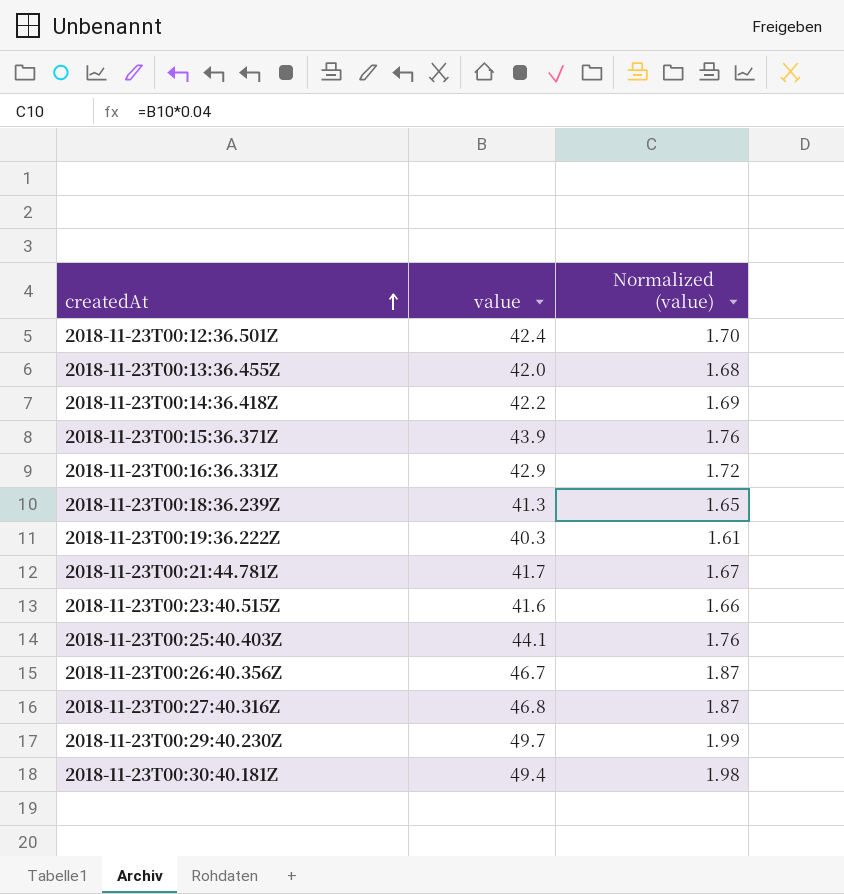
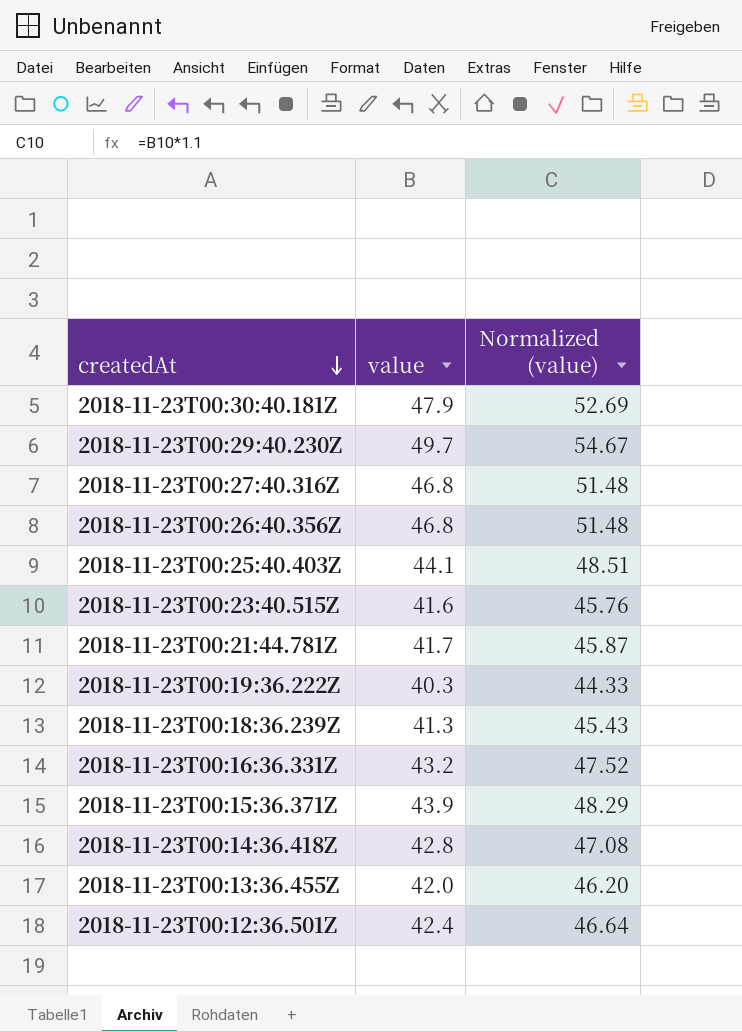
row order: createdAt ascending -> createdAt descending
column Normalized (value) | formula: [value] * 0.04 -> [value] * 1.1
2018-11-23T00:30:40.181Z | value: 49.4 -> 47.9
2018-11-23T00:26:40.356Z | value: 46.7 -> 46.8
2018-11-23T00:16:36.331Z | value: 42.9 -> 43.2
2018-11-23T00:14:36.418Z | value: 42.2 -> 42.8

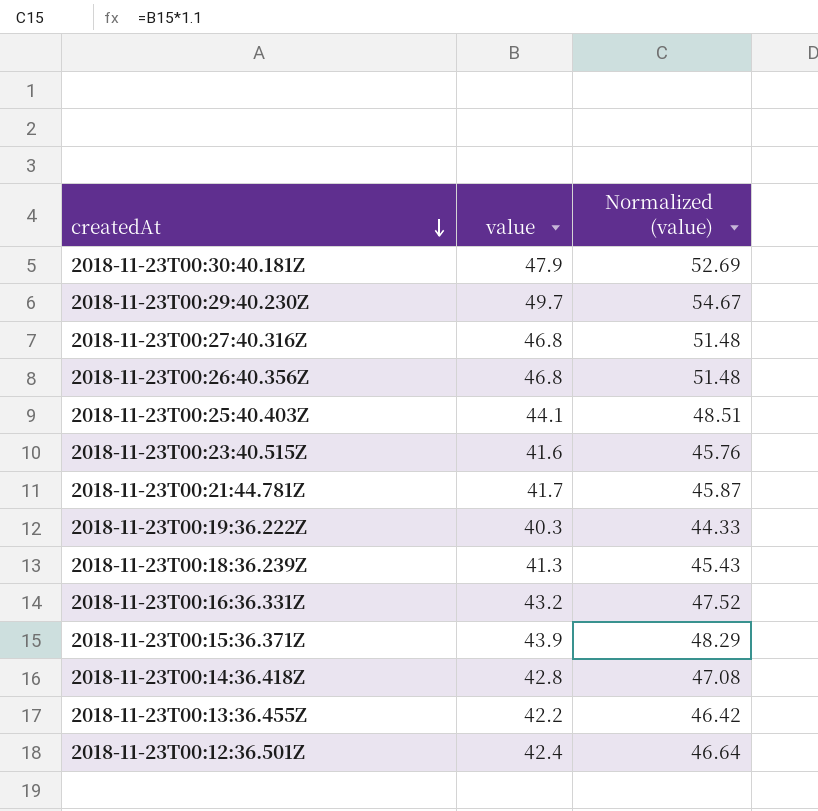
2018-11-23T00:13:36.455Z | value: 42.0 -> 42.2
2018-11-23T00:13:36.455Z | Normalized (value): 46.20 -> 46.42

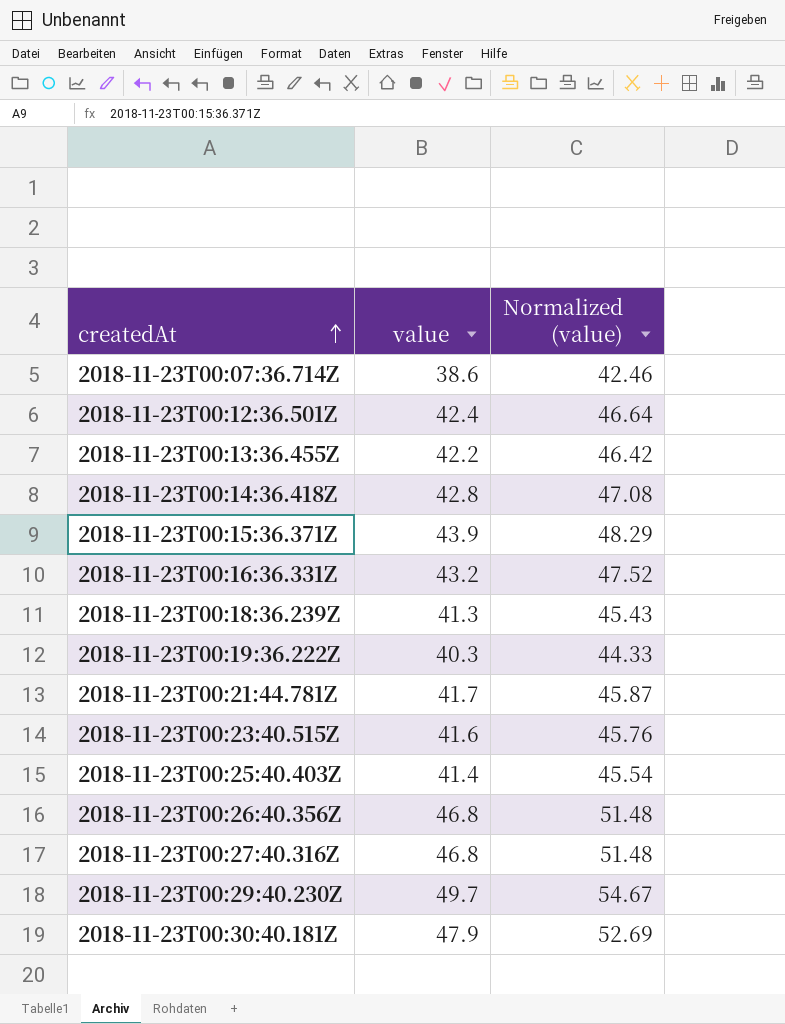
row order: createdAt descending -> createdAt ascending
row 2018-11-23T00:07:36.714Z: none -> 38.6 | 42.46
2018-11-23T00:25:40.403Z | value: 44.1 -> 41.4
2018-11-23T00:25:40.403Z | Normalized (value): 48.51 -> 45.54

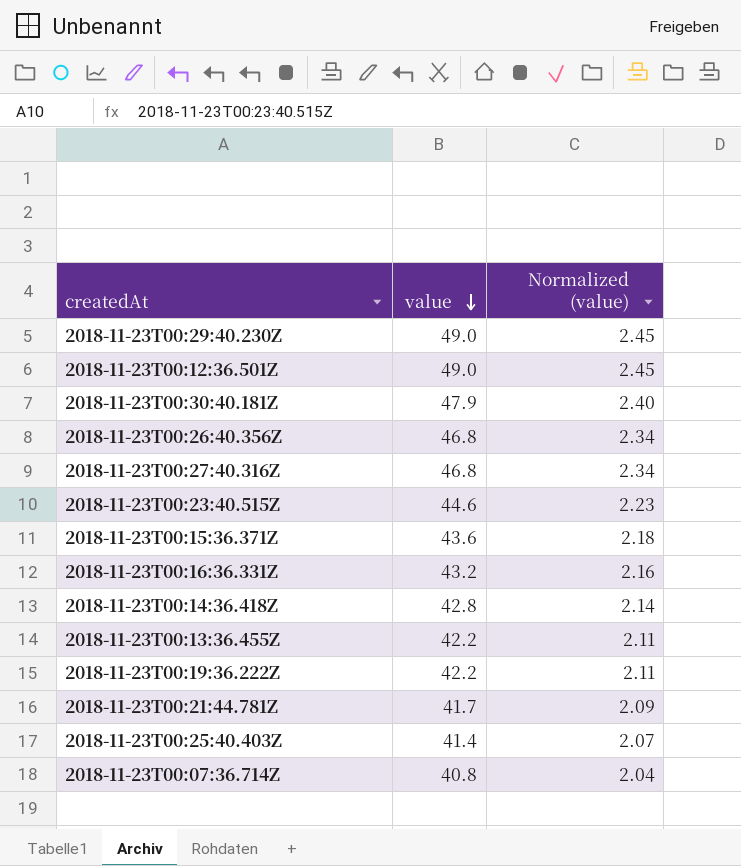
row order: createdAt ascending -> value descending
column Normalized (value) | formula: [value] * 1.1 -> [value] * 0.05
row 2018-11-23T00:18:36.239Z: 41.3 | 45.43 -> none
2018-11-23T00:29:40.230Z | value: 49.7 -> 49.0
2018-11-23T00:12:36.501Z | value: 42.4 -> 49.0
2018-11-23T00:23:40.515Z | value: 41.6 -> 44.6
2018-11-23T00:15:36.371Z | value: 43.9 -> 43.6
2018-11-23T00:19:36.222Z | value: 40.3 -> 42.2
2018-11-23T00:07:36.714Z | value: 38.6 -> 40.8

